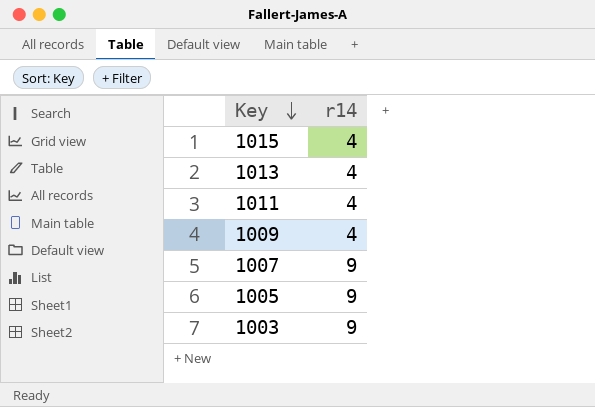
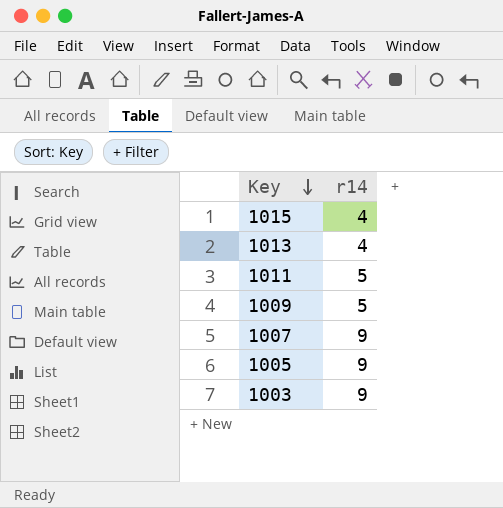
1011 | r14: 4 -> 5
1009 | r14: 4 -> 5

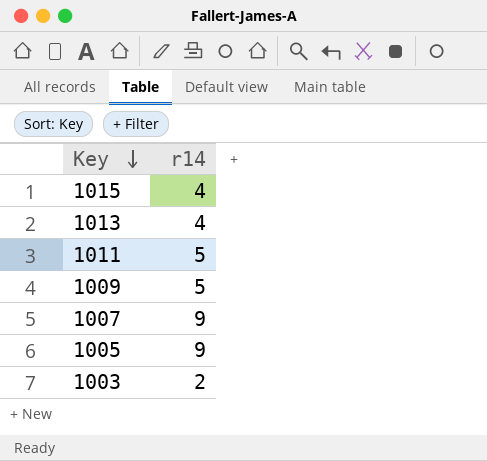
1003 | r14: 9 -> 2

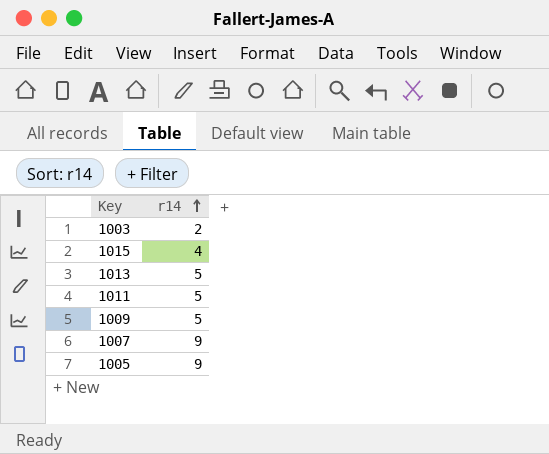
row order: Key descending -> r14 ascending
1013 | r14: 4 -> 5

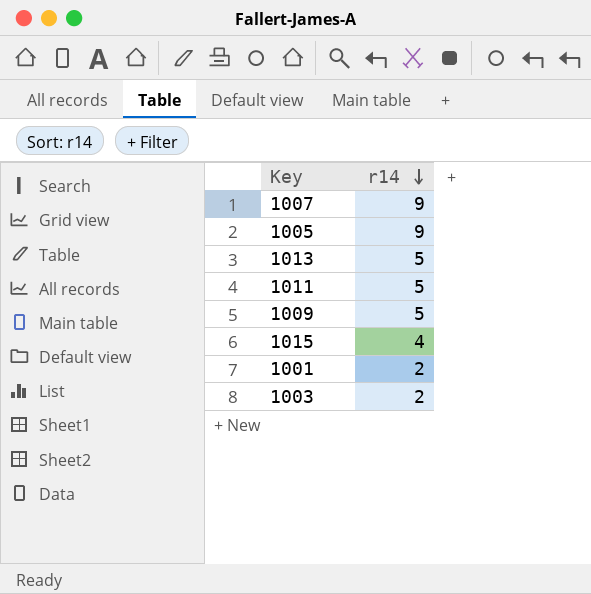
row order: r14 ascending -> r14 descending
row 1001: none -> 2

